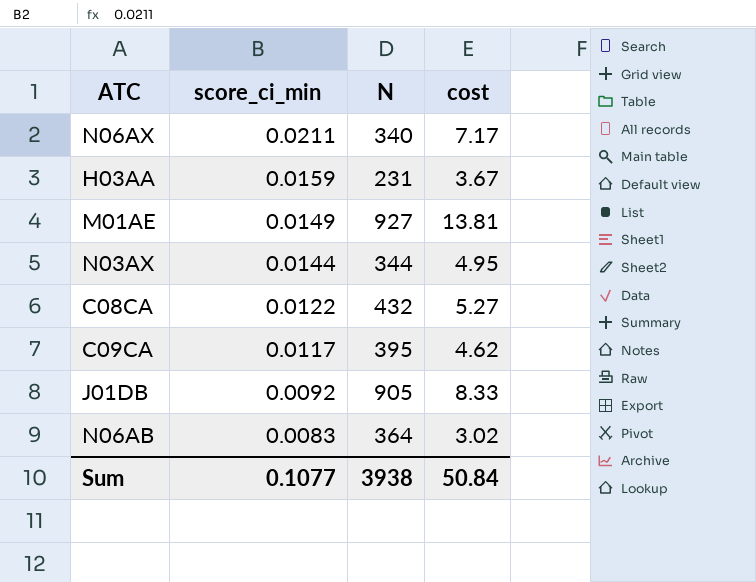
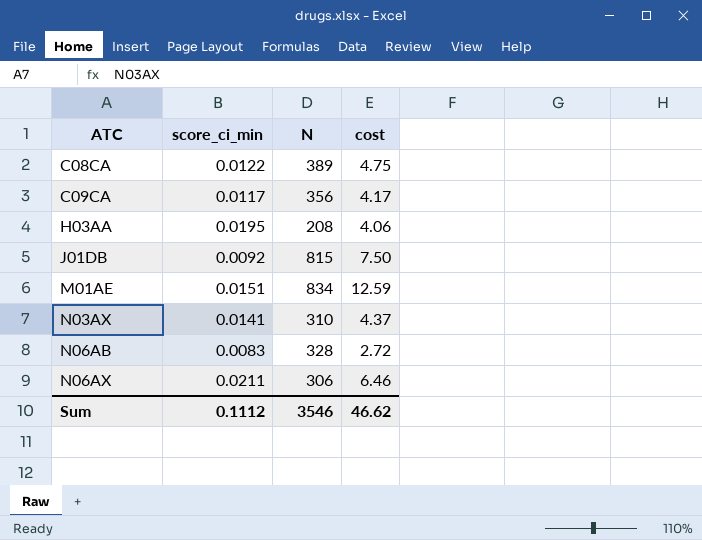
row order: score_ci_min descending -> ATC ascending
C08CA | N: 432 -> 389
C08CA | cost: 5.27 -> 4.75
C09CA | N: 395 -> 356
C09CA | cost: 4.62 -> 4.17
H03AA | score_ci_min: 0.0159 -> 0.0195
H03AA | N: 231 -> 208
H03AA | cost: 3.67 -> 4.06
J01DB | N: 905 -> 815
J01DB | cost: 8.33 -> 7.50
M01AE | score_ci_min: 0.0149 -> 0.0151
M01AE | N: 927 -> 834
M01AE | cost: 13.81 -> 12.59
N03AX | score_ci_min: 0.0144 -> 0.0141
N03AX | N: 344 -> 310
N03AX | cost: 4.95 -> 4.37
N06AB | N: 364 -> 328
N06AB | cost: 3.02 -> 2.72
N06AX | N: 340 -> 306
N06AX | cost: 7.17 -> 6.46
Sum | score_ci_min: 0.1077 -> 0.1112
Sum | N: 3938 -> 3546
Sum | cost: 50.84 -> 46.62

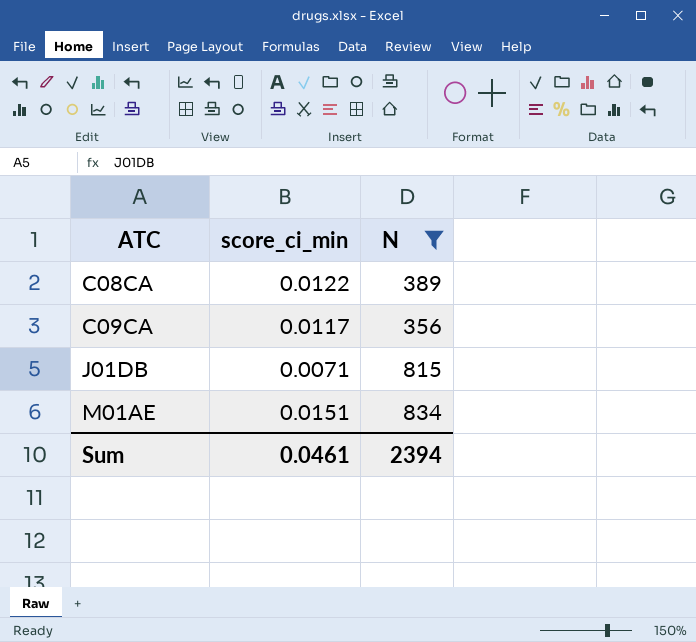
filter: none -> N >= 356
column cost | formula: [score_ci_min] * [N] -> none
J01DB | score_ci_min: 0.0092 -> 0.0071
Sum | score_ci_min: 0.1112 -> 0.0461
Sum | N: 3546 -> 2394

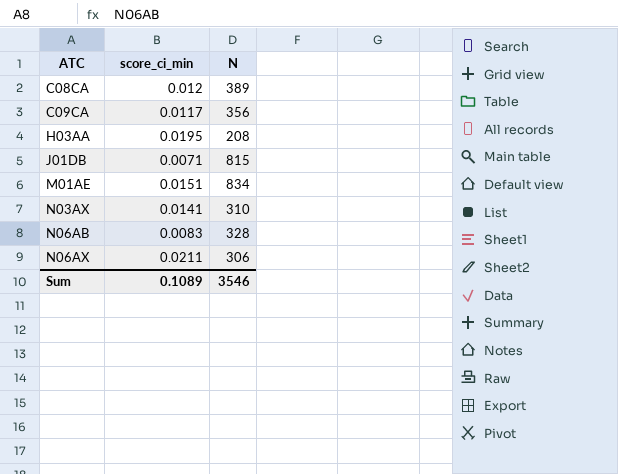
filter: N >= 356 -> none
C08CA | score_ci_min: 0.0122 -> 0.012
Sum | score_ci_min: 0.0461 -> 0.1089
Sum | N: 2394 -> 3546

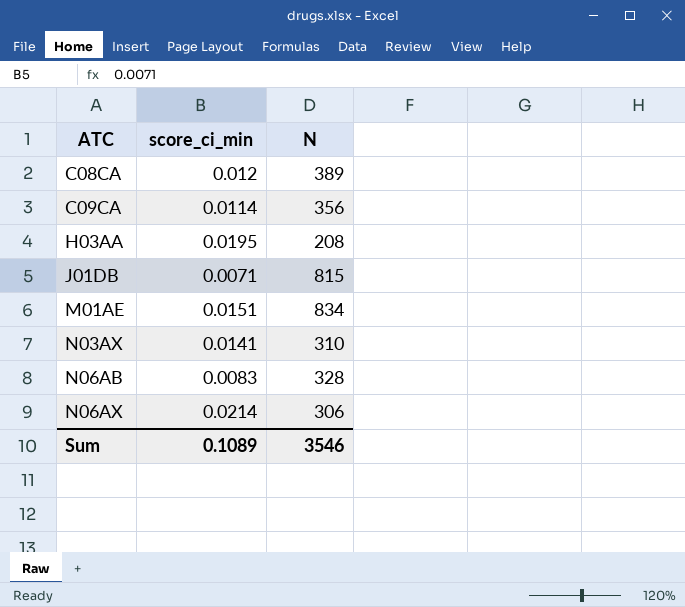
C09CA | score_ci_min: 0.0117 -> 0.0114
N06AX | score_ci_min: 0.0211 -> 0.0214

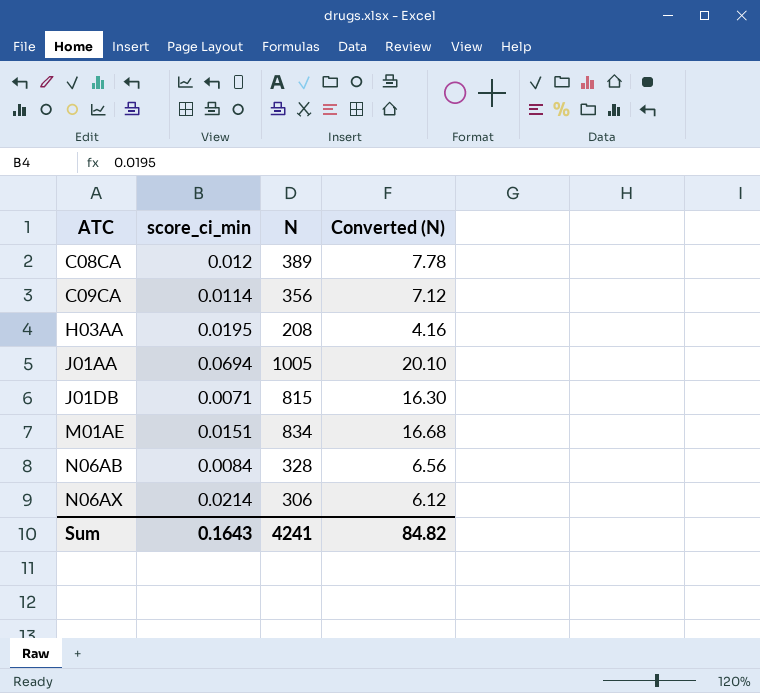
column Converted (N) | formula: none -> [N] * 0.02
row N03AX: 0.0141 | 310 -> none
row J01AA: none -> 0.0694 | 1005 | 20.10
N06AB | score_ci_min: 0.0083 -> 0.0084
Sum | score_ci_min: 0.1089 -> 0.1643
Sum | N: 3546 -> 4241

